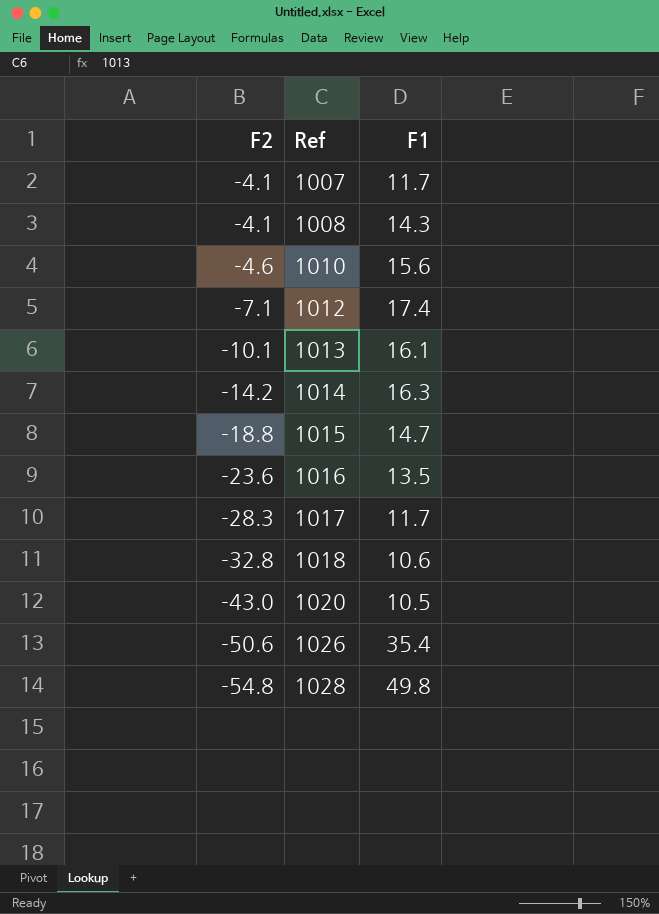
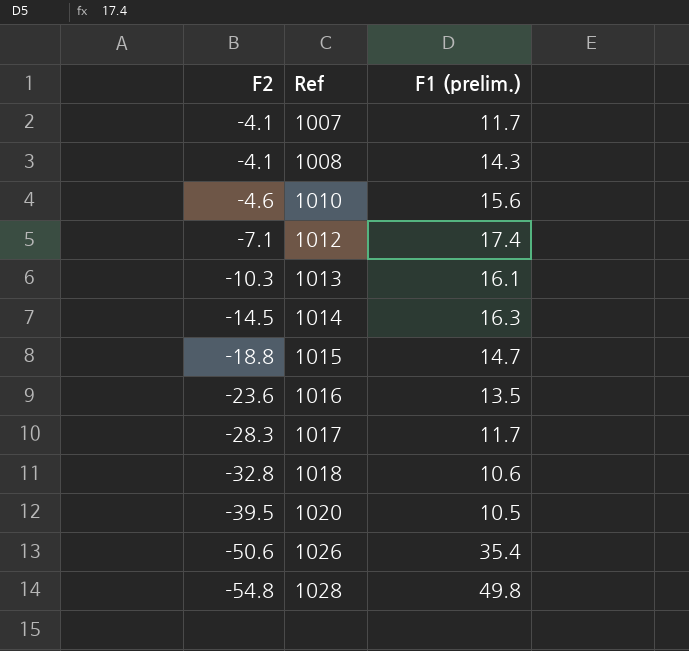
column name: F1 -> F1 (prelim.)
1013 | F2: -10.1 -> -10.3
1014 | F2: -14.2 -> -14.5
1020 | F2: -43.0 -> -39.5

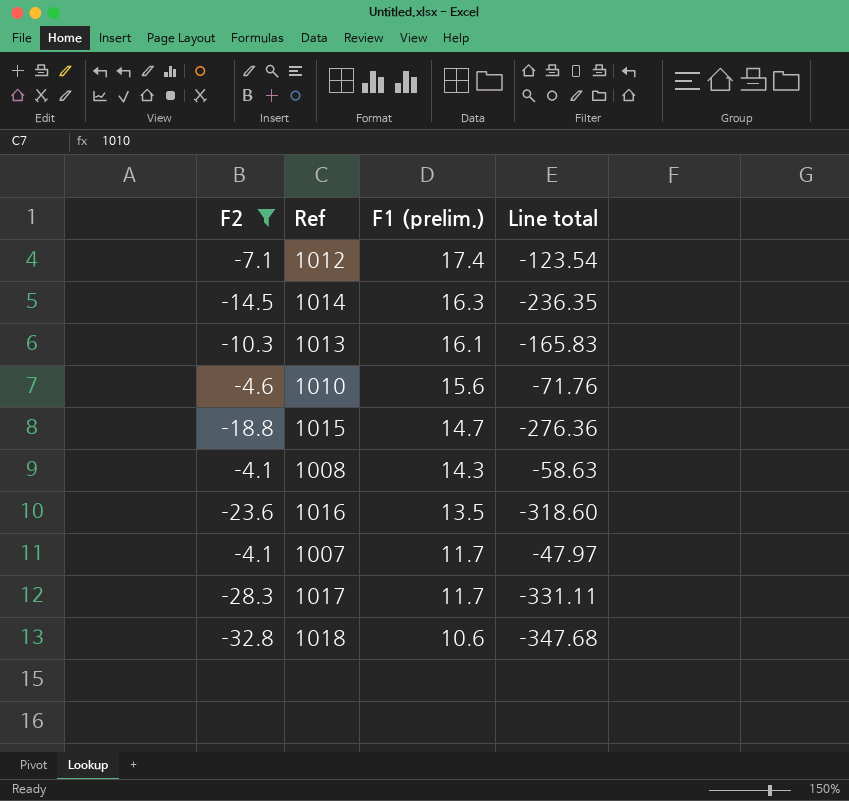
filter: none -> F2 >= -32.8
row order: F2 descending -> F1 (prelim.) descending
column Line total | formula: none -> [F2] * [F1 (prelim.)]

